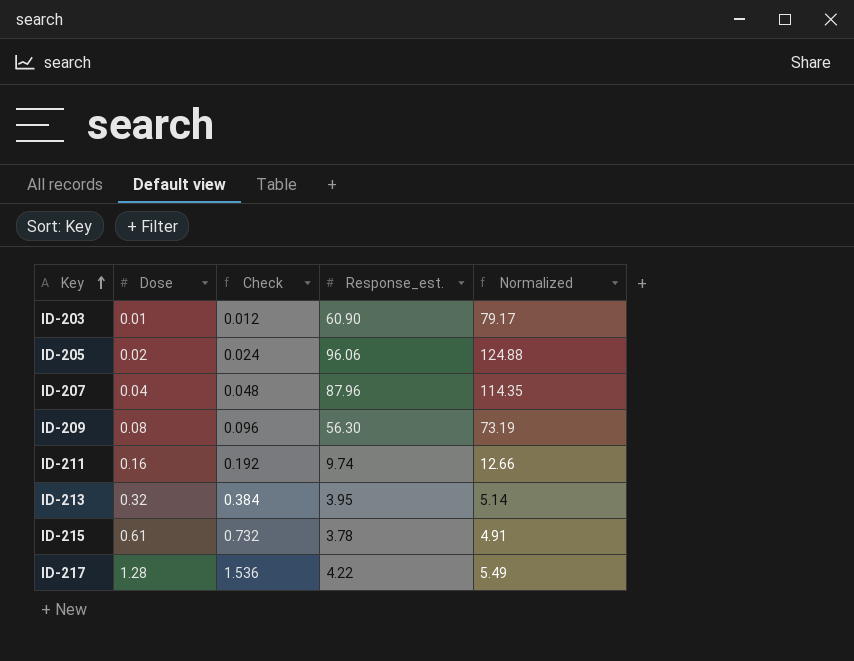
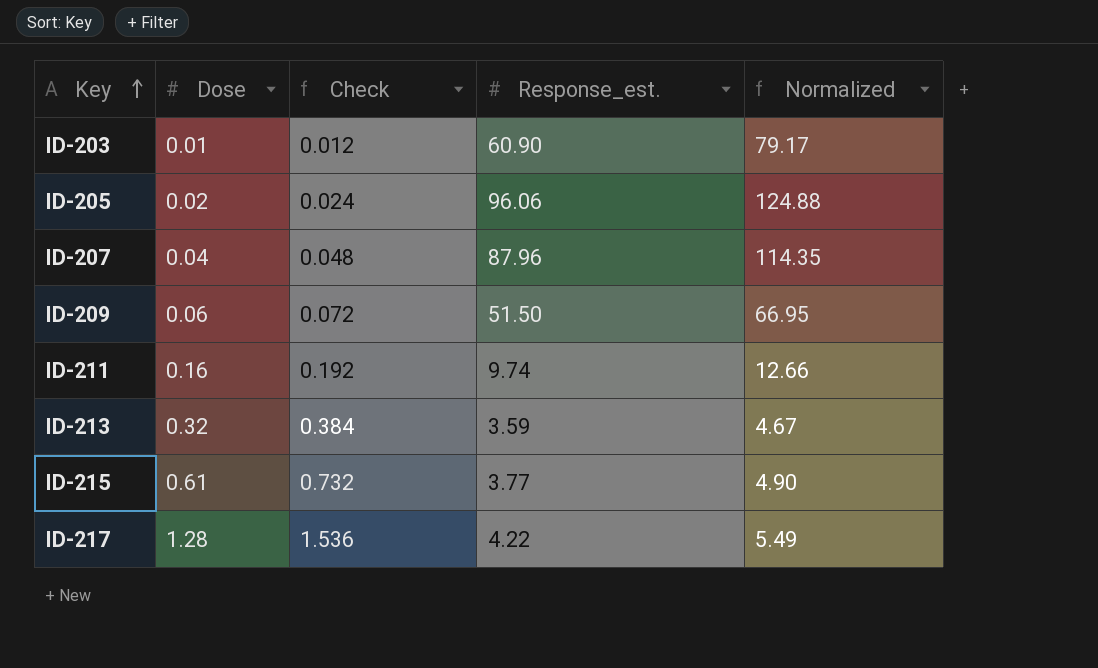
ID-209 | Dose: 0.08 -> 0.06
ID-209 | Check: 0.096 -> 0.072
ID-209 | Response_est.: 56.30 -> 51.50
ID-209 | Normalized: 73.19 -> 66.95
ID-213 | Response_est.: 3.95 -> 3.59
ID-213 | Normalized: 5.14 -> 4.67
ID-215 | Response_est.: 3.78 -> 3.77
ID-215 | Normalized: 4.91 -> 4.90

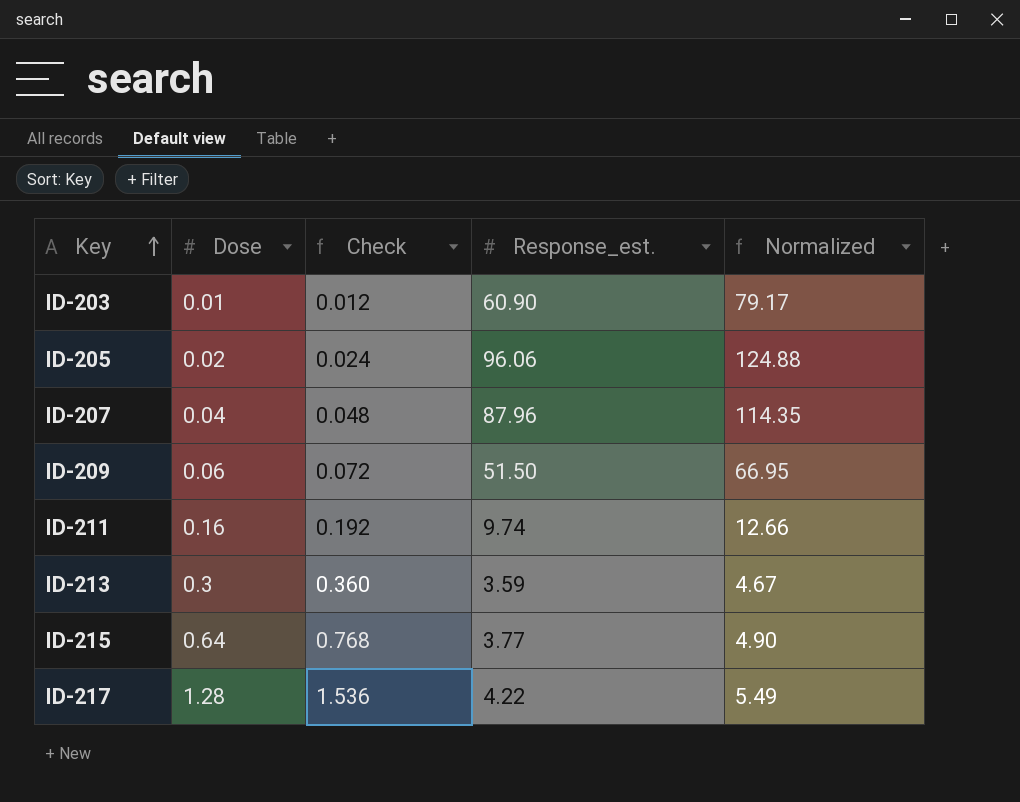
ID-213 | Dose: 0.32 -> 0.3
ID-213 | Check: 0.384 -> 0.360
ID-215 | Dose: 0.61 -> 0.64
ID-215 | Check: 0.732 -> 0.768

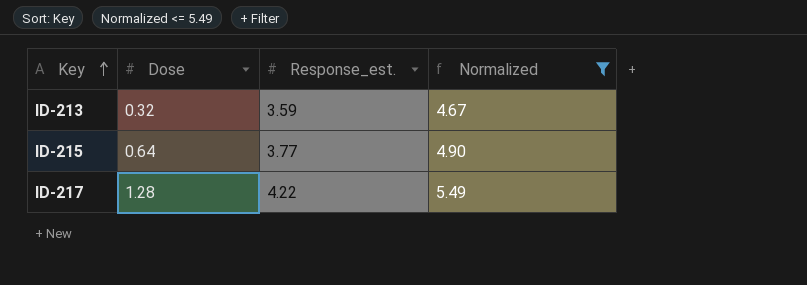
filter: none -> Normalized <= 5.49
column Check | formula: [Dose] * 1.2 -> none
ID-213 | Dose: 0.3 -> 0.32

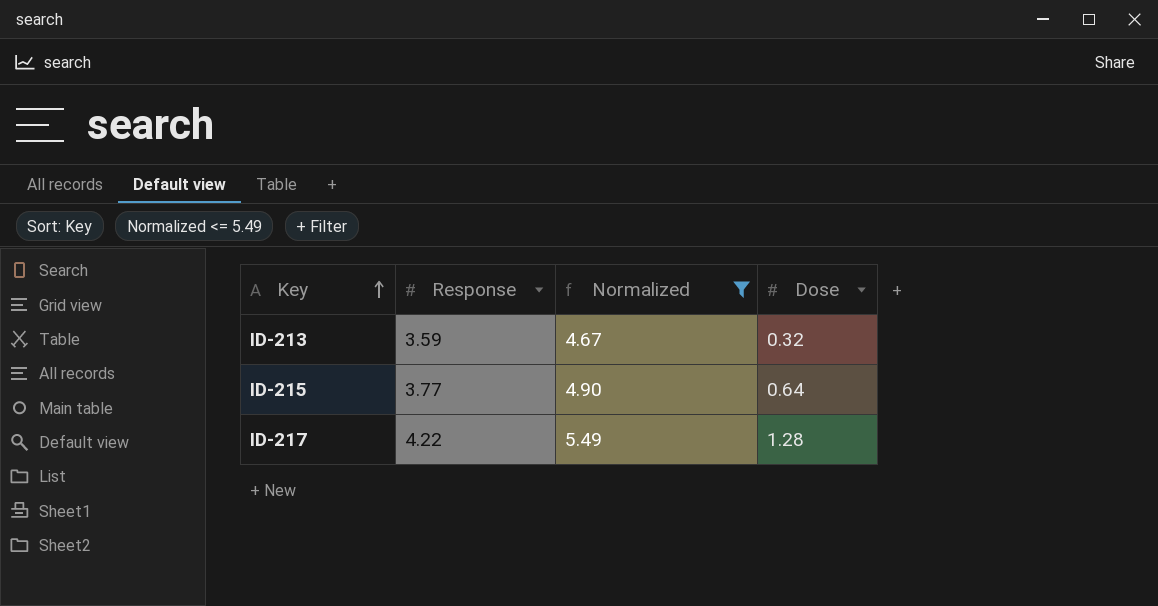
column name: Response_est. -> Response
column Dose | position: 2 -> 4

